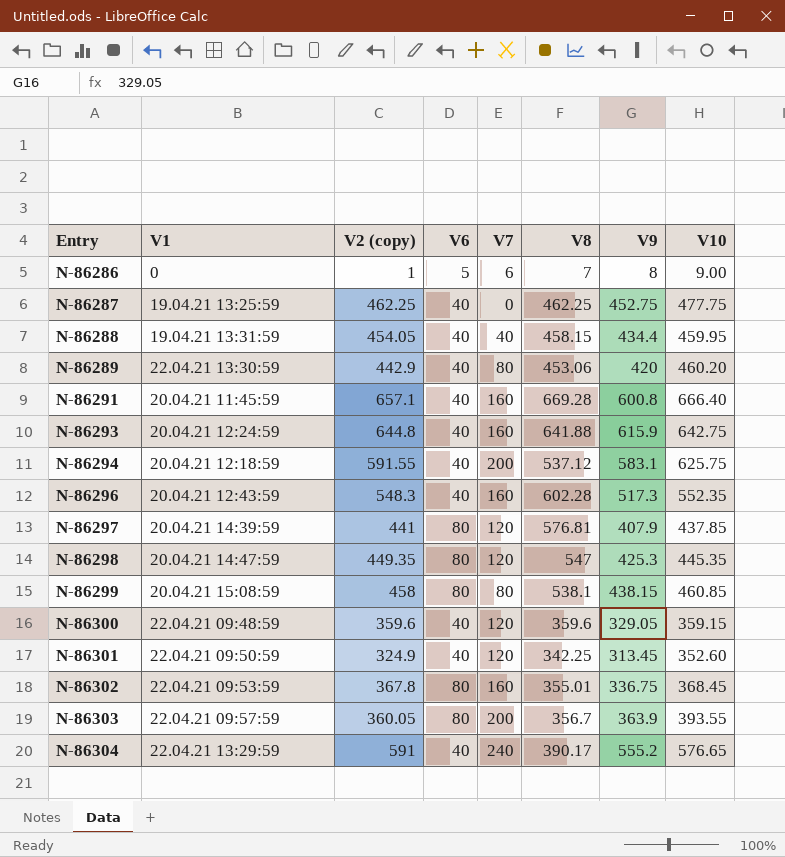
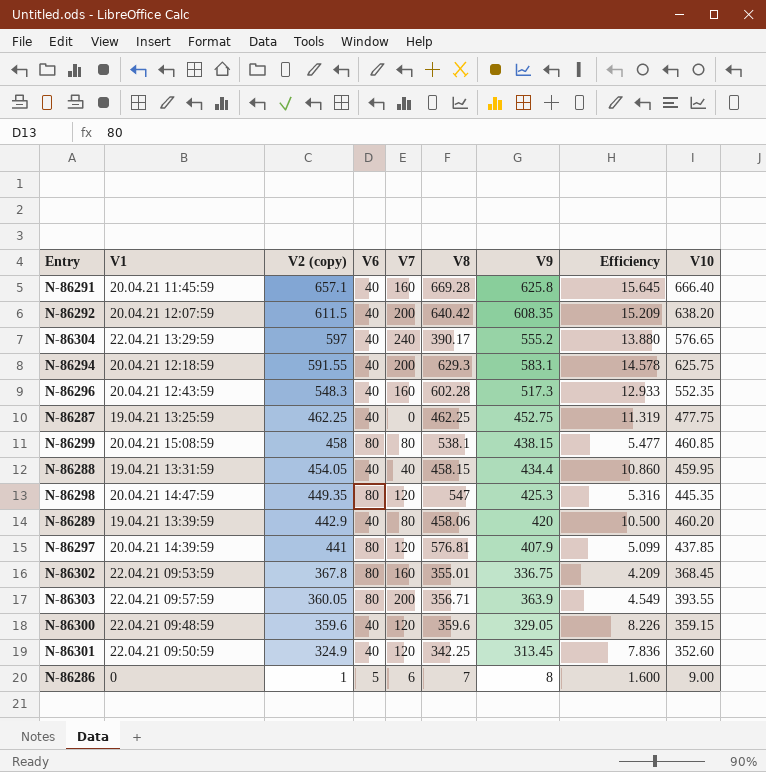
row order: Entry ascending -> V2 (copy) descending
column Efficiency | formula: none -> [V9] / [V6]
row N-86293: 20.04.21 12:24:59 | 644.8 | 40 | 160 | 641.88 | 615.9 | 642.75 -> none
N-86291 | V9: 600.8 -> 625.8
row N-86292: none -> 20.04.21 12:07:59 | 611.5 | 40 | 200 | 640.42 | 608.35 | 15.209 | 638.20
N-86304 | V2 (copy): 591 -> 597
N-86294 | V8: 537.12 -> 629.3
N-86289 | V1: 22.04.21 13:30:59 -> 19.04.21 13:39:59
N-86289 | V8: 453.06 -> 458.06
N-86303 | V8: 356.7 -> 356.71

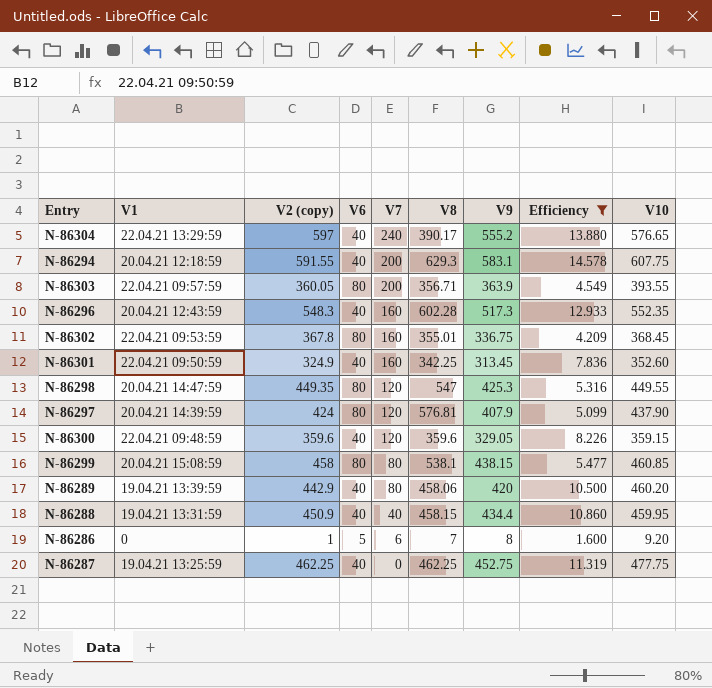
filter: none -> Efficiency <= 14.578
row order: V2 (copy) descending -> V7 descending
N-86294 | V10: 625.75 -> 607.75
N-86301 | V7: 120 -> 160
N-86298 | V10: 445.35 -> 449.55
N-86297 | V2 (copy): 441 -> 424
N-86297 | V10: 437.85 -> 437.90
N-86288 | V2 (copy): 454.05 -> 450.9
N-86286 | V10: 9.00 -> 9.20

